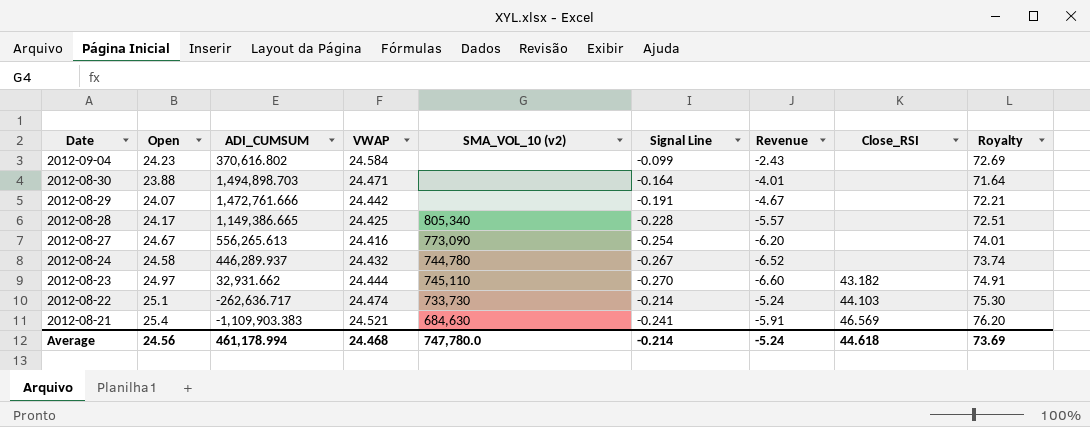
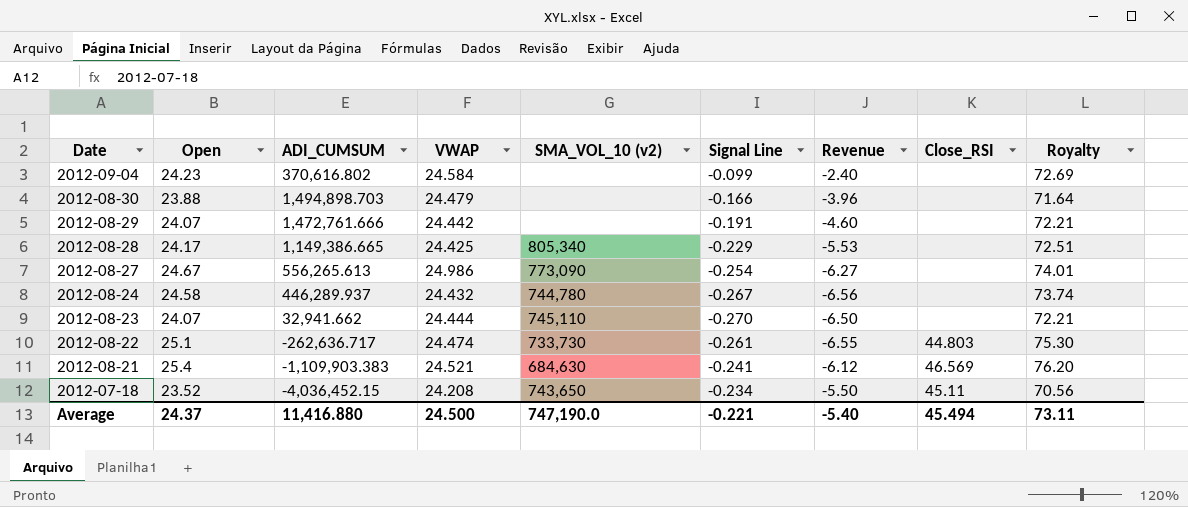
column Revenue | formula: [VWAP] * [Signal Line] -> [Open] * [Signal Line]
2012-08-30 | VWAP: 24.471 -> 24.479
2012-08-30 | Signal Line: -0.164 -> -0.166
2012-08-28 | Signal Line: -0.228 -> -0.229
2012-08-27 | VWAP: 24.416 -> 24.986
2012-08-23 | Open: 24.97 -> 24.07
2012-08-23 | ADI_CUMSUM: 32,931.662 -> 32,941.662
2012-08-23 | Close_RSI: 43.182 -> none
2012-08-23 | Royalty: 74.91 -> 72.21
2012-08-22 | Signal Line: -0.214 -> -0.261
2012-08-22 | Close_RSI: 44.103 -> 44.803
row 2012-07-18: none -> 23.52 | -4,036,452.15 | 24.208 | 743,650 | -0.234 | -5.50 | 45.11 | 70.56
Average | Open: 24.56 -> 24.37
Average | ADI_CUMSUM: 461,178.994 -> 11,416.880
Average | VWAP: 24.468 -> 24.500
Average | SMA_VOL_10 (v2): 747,780.0 -> 747,190.0
Average | Signal Line: -0.214 -> -0.221
Average | Revenue: -5.24 -> -5.40
Average | Close_RSI: 44.618 -> 45.494
Average | Royalty: 73.69 -> 73.11

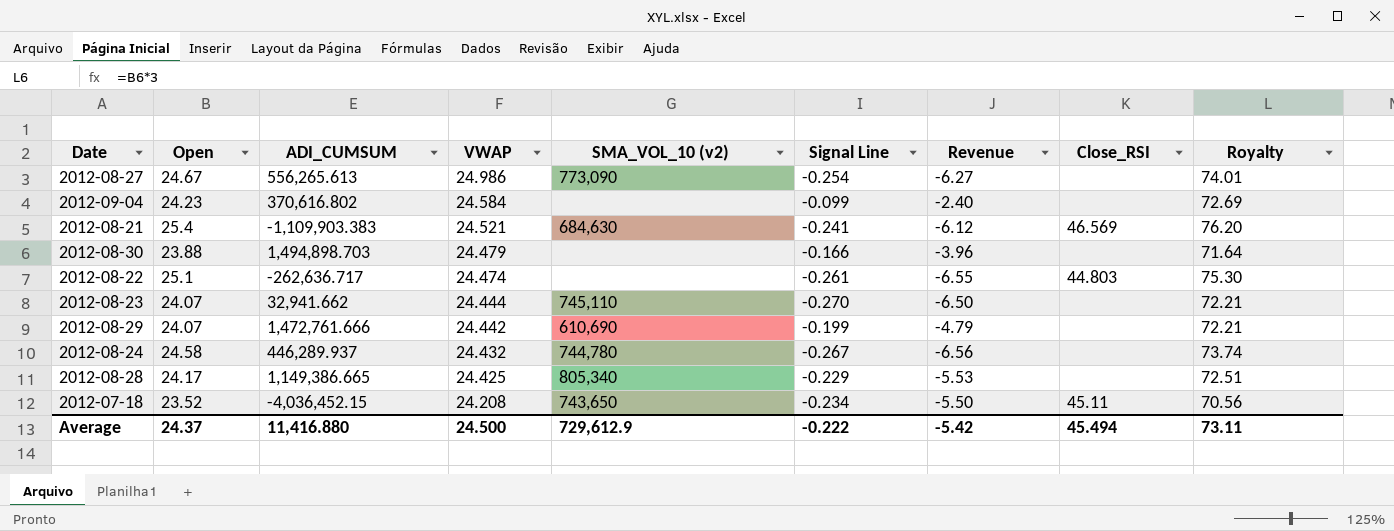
row order: Date descending -> VWAP descending
2012-08-22 | SMA_VOL_10 (v2): 733,730 -> none
2012-08-29 | SMA_VOL_10 (v2): none -> 610,690
2012-08-29 | Signal Line: -0.191 -> -0.199
2012-08-29 | Revenue: -4.60 -> -4.79
Average | SMA_VOL_10 (v2): 747,190.0 -> 729,612.9
Average | Signal Line: -0.221 -> -0.222
Average | Revenue: -5.40 -> -5.42

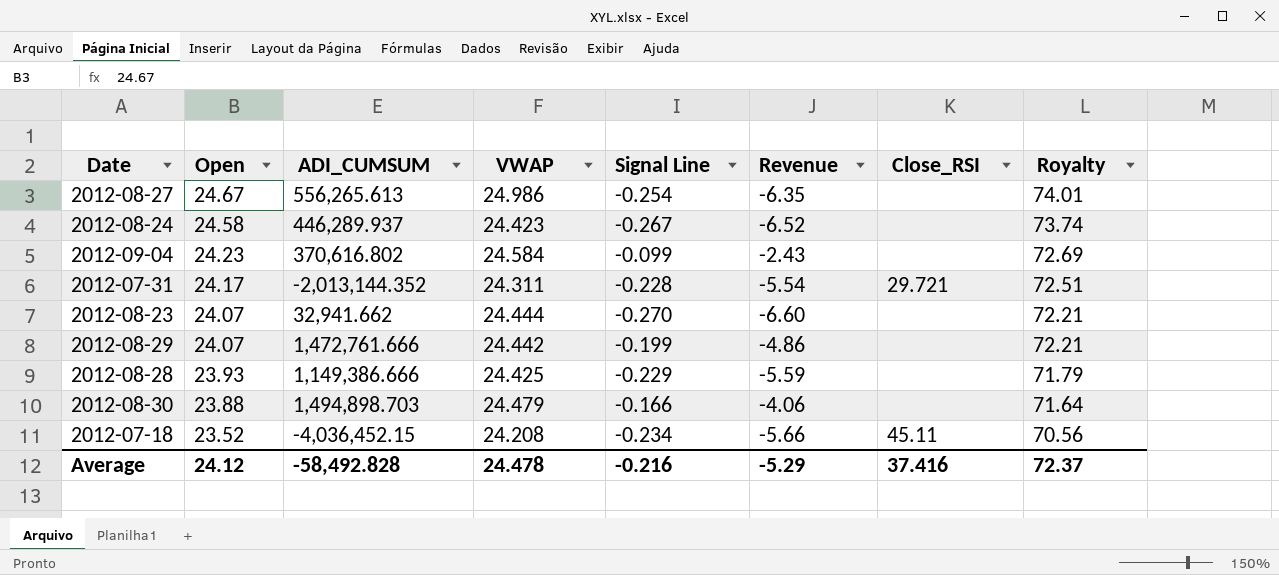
row order: VWAP descending -> Open descending
column SMA_VOL_10 (v2) | position: 5 -> none
column Revenue | formula: [Open] * [Signal Line] -> [VWAP] * [Signal Line]
row 2012-08-21: 25.4 | -1,109,903.383 | 24.521 | 684,630 | -0.241 | -6.12 | 46.569 | 76.20 -> none
row 2012-08-22: 25.1 | -262,636.717 | 24.474 | none | -0.261 | -6.55 | 44.803 | 75.30 -> none
2012-08-24 | VWAP: 24.432 -> 24.423
row 2012-07-31: none -> 24.17 | -2,013,144.352 | 24.311 | -0.228 | -5.54 | 29.721 | 72.51
2012-08-28 | Open: 24.17 -> 23.93
2012-08-28 | ADI_CUMSUM: 1,149,386.665 -> 1,149,386.666
2012-08-28 | Royalty: 72.51 -> 71.79
Average | Open: 24.37 -> 24.12
Average | ADI_CUMSUM: 11,416.880 -> -58,492.828
Average | VWAP: 24.500 -> 24.478
Average | Signal Line: -0.222 -> -0.216
Average | Revenue: -5.42 -> -5.29
Average | Close_RSI: 45.494 -> 37.416
Average | Royalty: 73.11 -> 72.37

